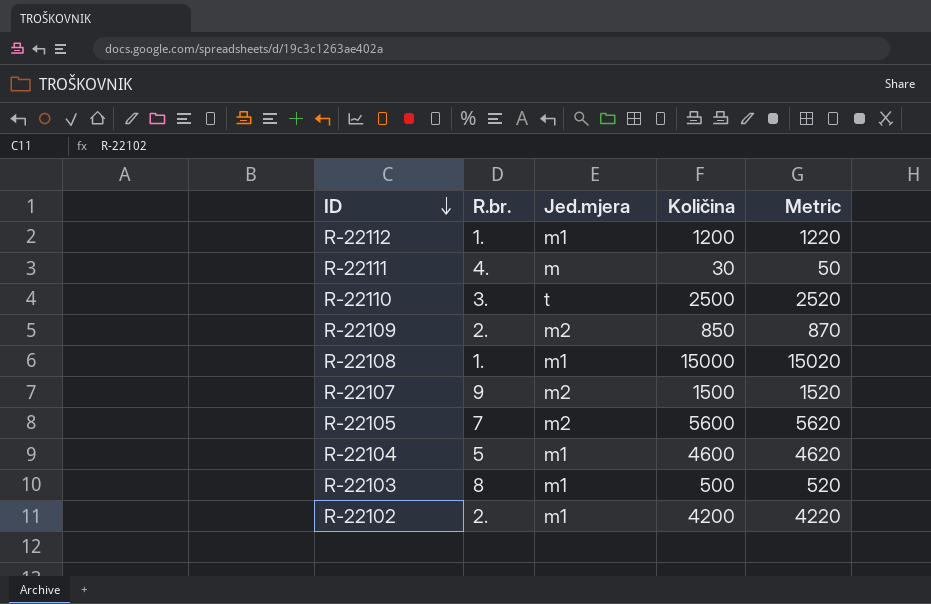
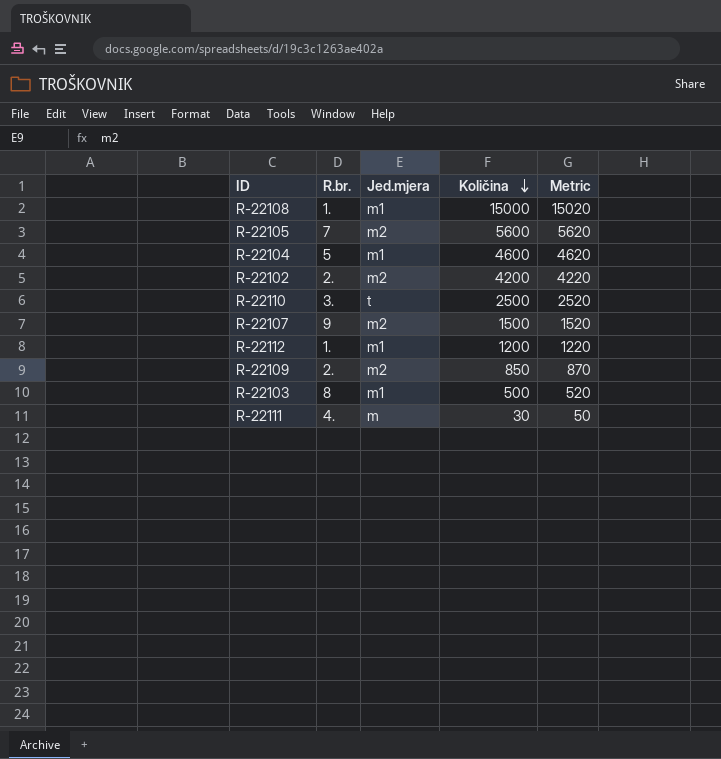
row order: ID descending -> Količina descending
R-22102 | Jed.mjera: m1 -> m2

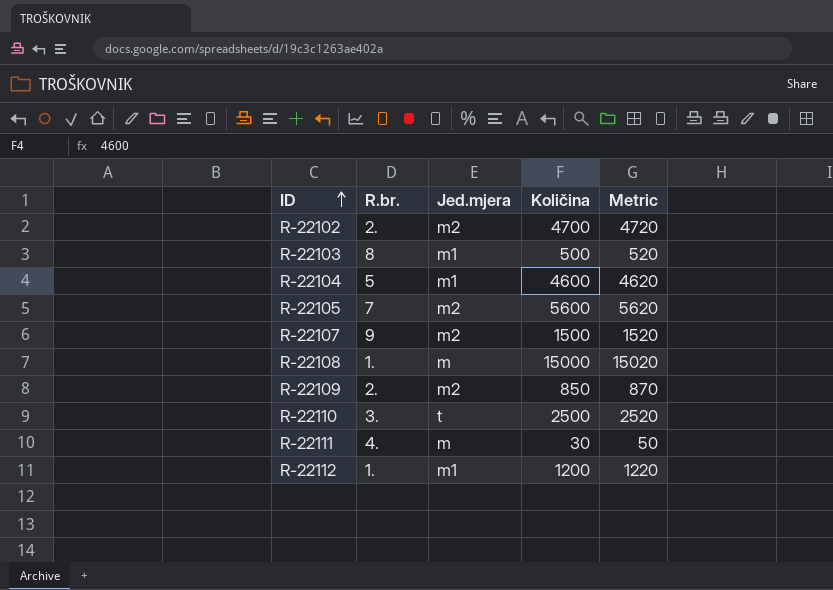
row order: Količina descending -> ID ascending
R-22102 | Količina: 4200 -> 4700
R-22102 | Metric: 4220 -> 4720
R-22108 | Jed.mjera: m1 -> m

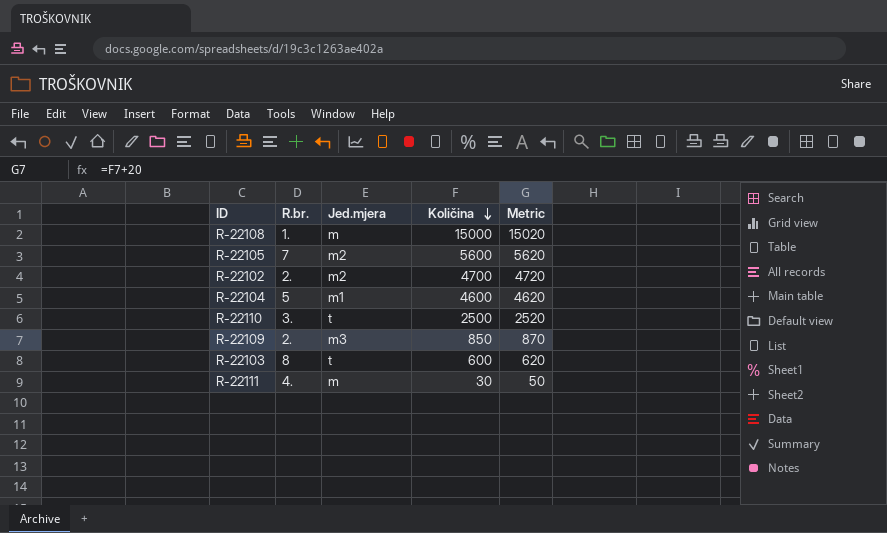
row order: ID ascending -> Količina descending
row R-22107: 9 | m2 | 1500 | 1520 -> none
row R-22112: 1. | m1 | 1200 | 1220 -> none
R-22109 | Jed.mjera: m2 -> m3
R-22103 | Jed.mjera: m1 -> t
R-22103 | Količina: 500 -> 600
R-22103 | Metric: 520 -> 620

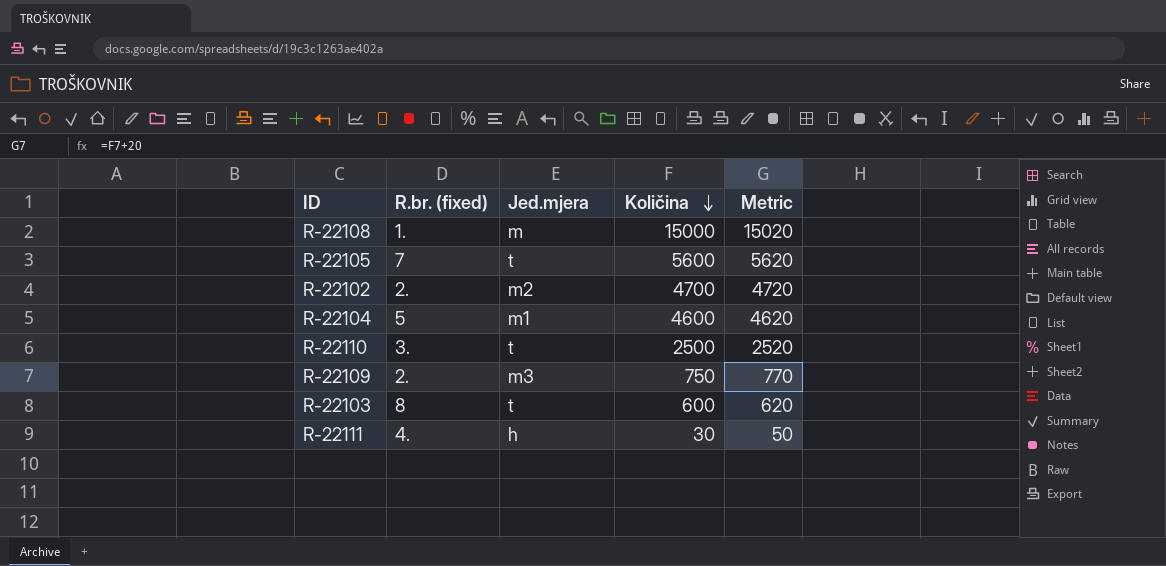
column name: R.br. -> R.br. (fixed)
R-22105 | Jed.mjera: m2 -> t
R-22109 | Količina: 850 -> 750
R-22109 | Metric: 870 -> 770
R-22111 | Jed.mjera: m -> h

